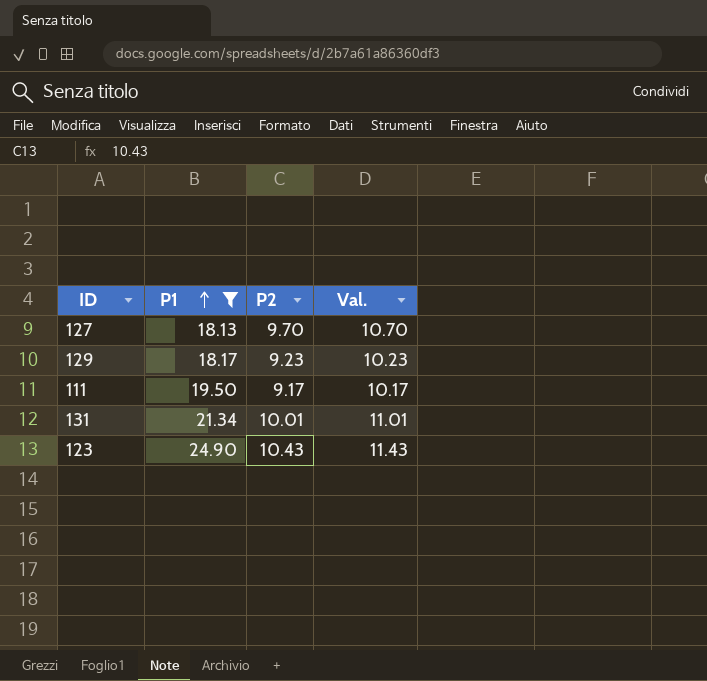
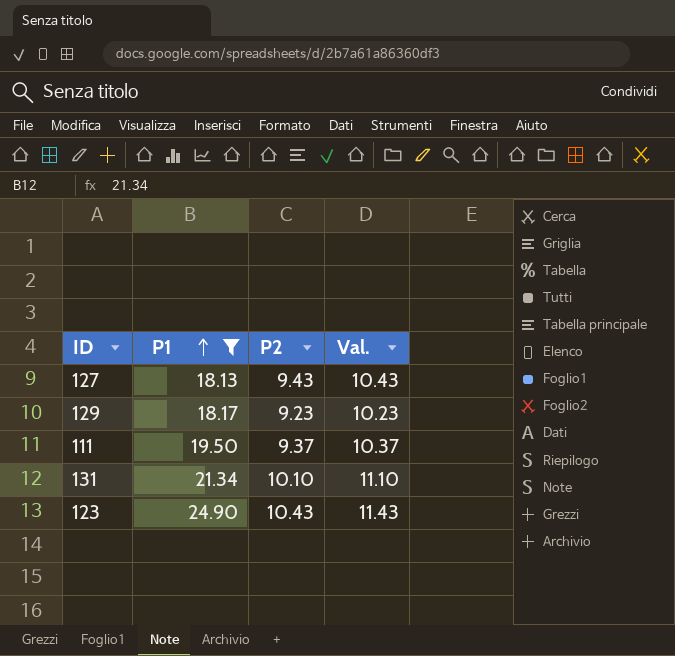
127 | P2: 9.70 -> 9.43
127 | Val.: 10.70 -> 10.43
111 | P2: 9.17 -> 9.37
111 | Val.: 10.17 -> 10.37
131 | P2: 10.01 -> 10.10
131 | Val.: 11.01 -> 11.10

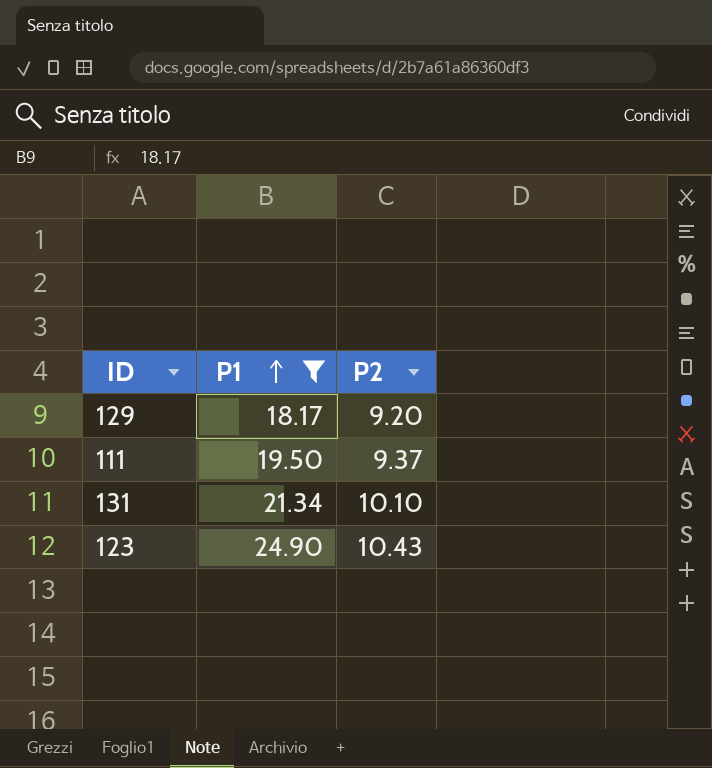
column Val. | formula: [P2] + 1 -> none
row 127: 18.13 | 9.43 | 10.43 -> none
129 | P2: 9.23 -> 9.20

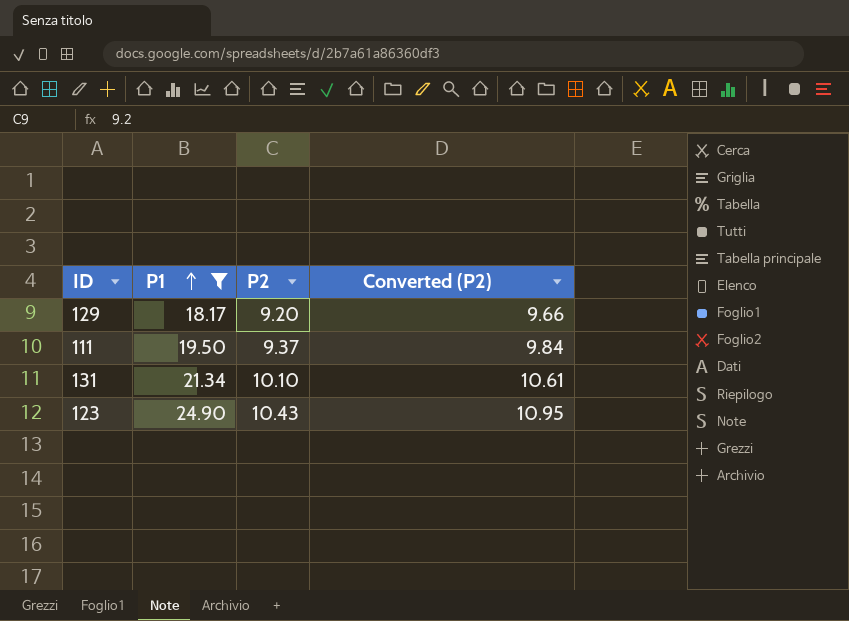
column Converted (P2) | formula: none -> [P2] * 1.05

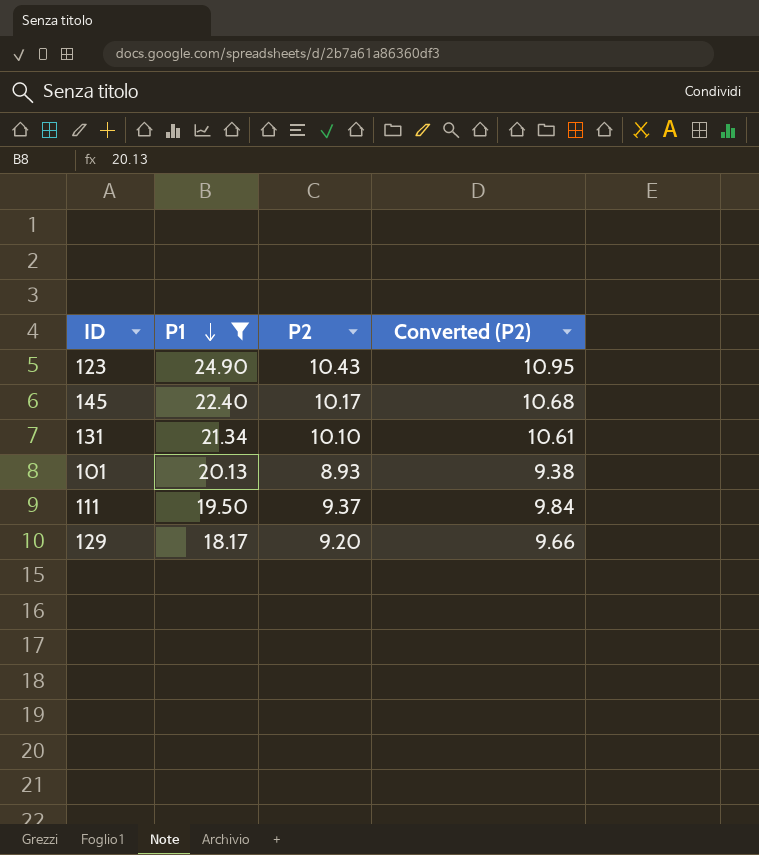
row order: P1 ascending -> P1 descending
row 145: none -> 22.40 | 10.17 | 10.68
row 101: none -> 20.13 | 8.93 | 9.38

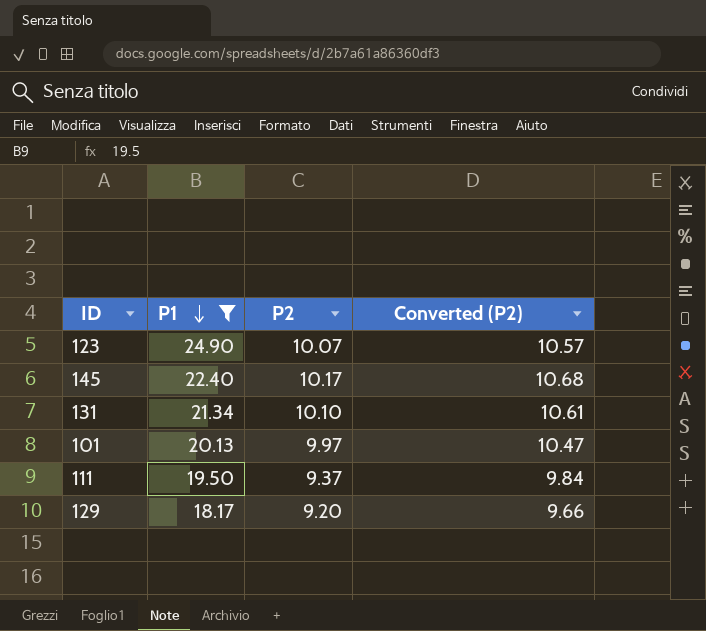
123 | P2: 10.43 -> 10.07
123 | Converted (P2): 10.95 -> 10.57
101 | P2: 8.93 -> 9.97
101 | Converted (P2): 9.38 -> 10.47

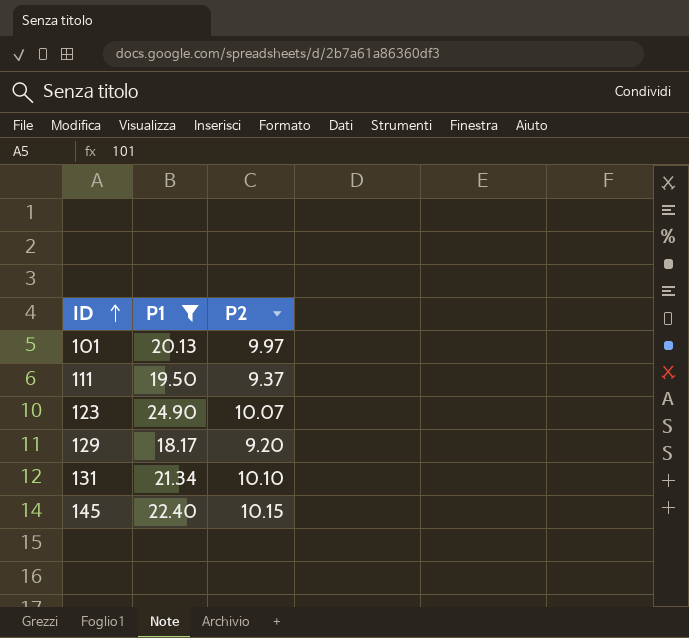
row order: P1 descending -> ID ascending
column Converted (P2) | formula: [P2] * 1.05 -> none
145 | P2: 10.17 -> 10.15

